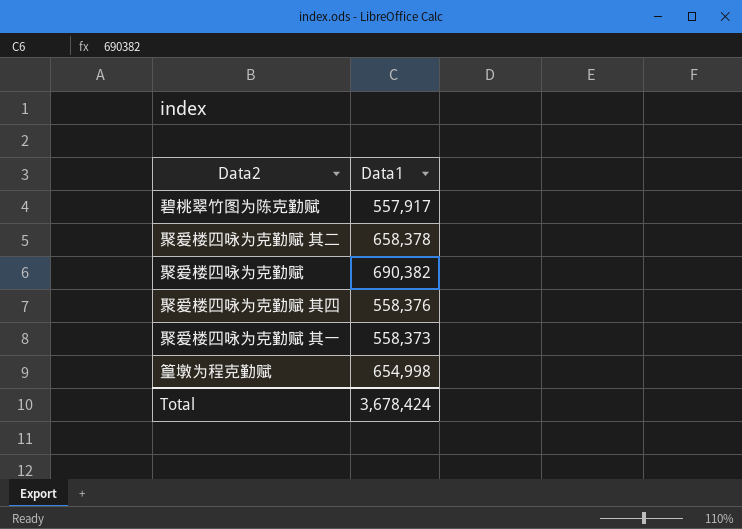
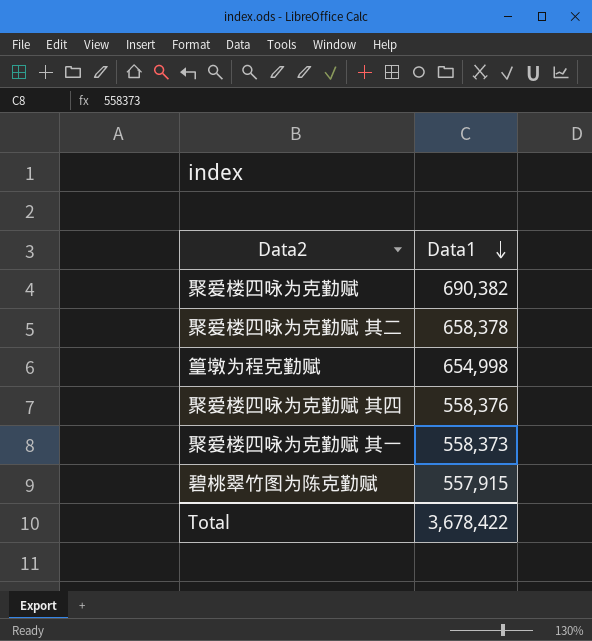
row order: none -> Data1 descending
碧桃翠竹图为陈克勤赋 | Data1: 557,917 -> 557,915
Total | Data1: 3,678,424 -> 3,678,422

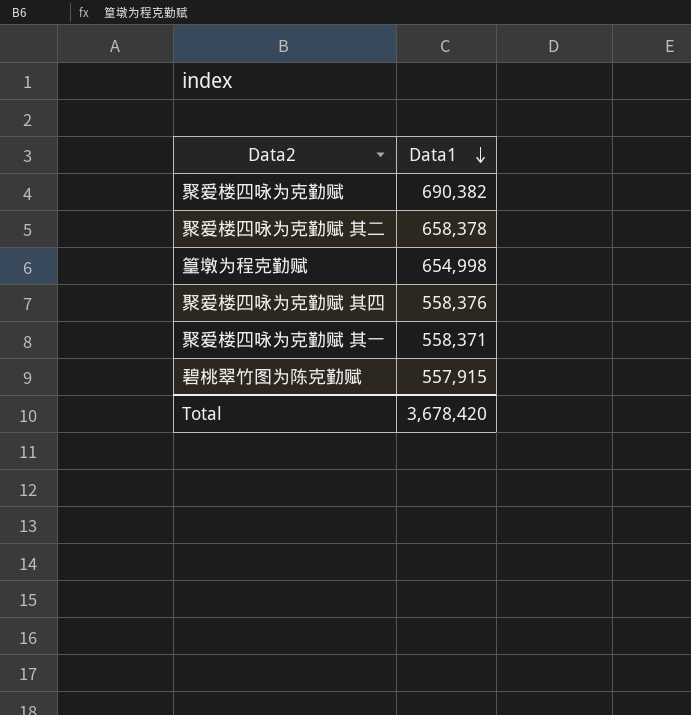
聚爱楼四咏为克勤赋 其一 | Data1: 558,373 -> 558,371
Total | Data1: 3,678,422 -> 3,678,420

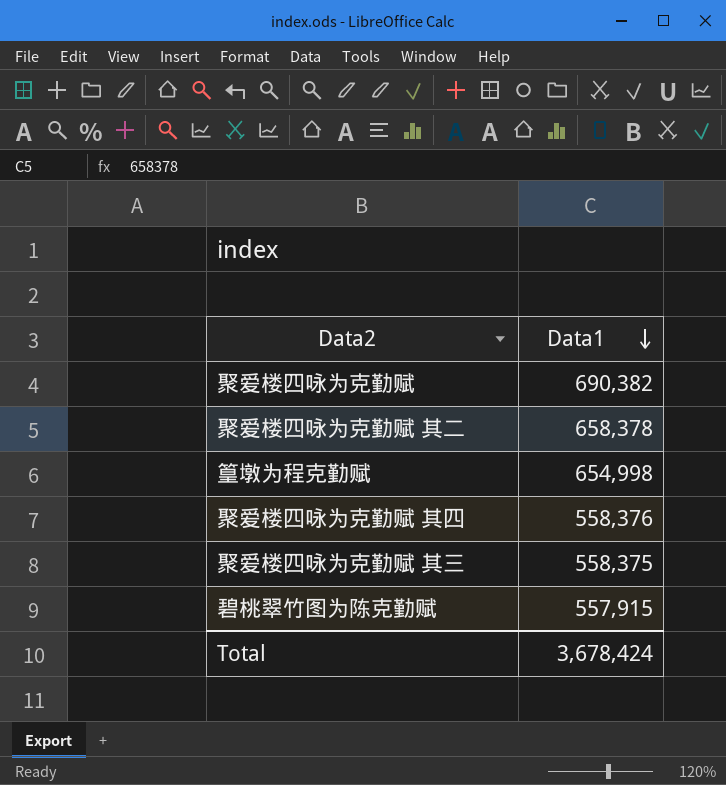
row 聚爱楼四咏为克勤赋 其一: 558,371 -> none
row 聚爱楼四咏为克勤赋 其三: none -> 558,375
Total | Data1: 3,678,420 -> 3,678,424

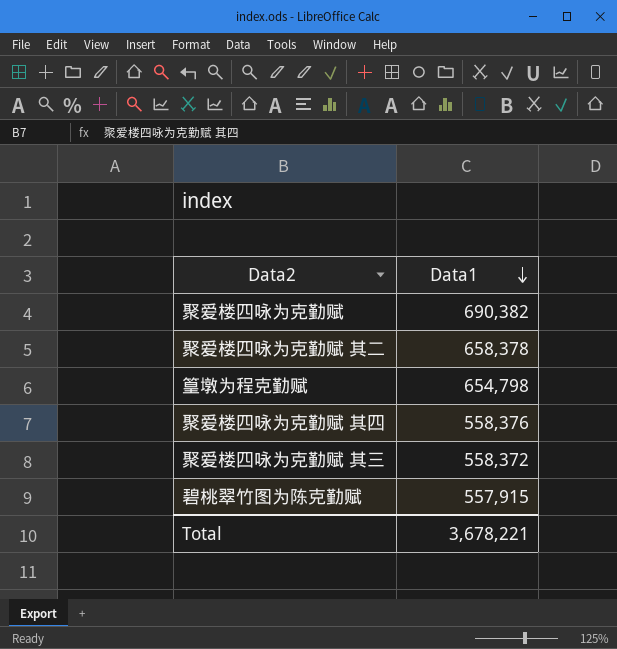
篁墩为程克勤赋 | Data1: 654,998 -> 654,798
聚爱楼四咏为克勤赋 其三 | Data1: 558,375 -> 558,372
Total | Data1: 3,678,424 -> 3,678,221

